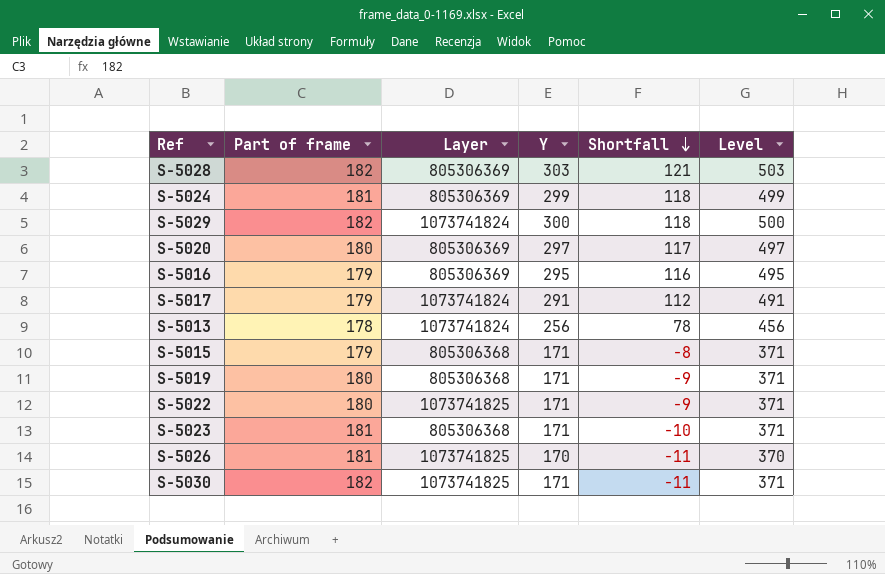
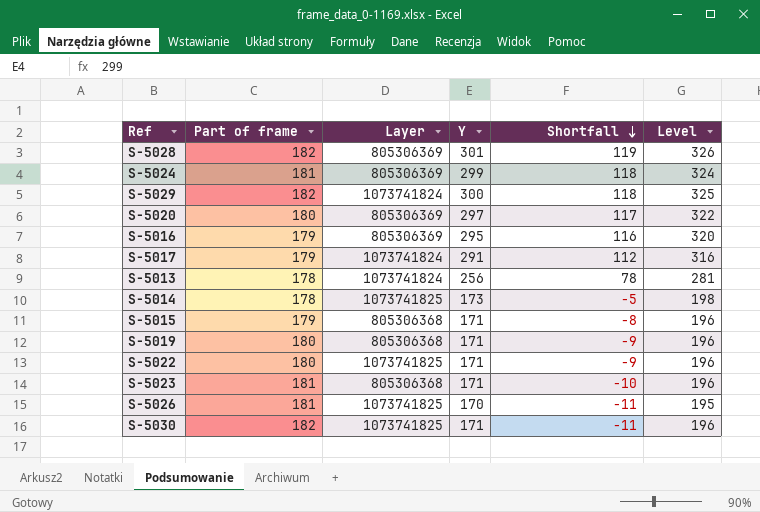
column Level | formula: [Y] + 200 -> [Y] + 25
S-5028 | Y: 303 -> 301
S-5028 | Shortfall: 121 -> 119
row S-5014: none -> 178 | 1073741825 | 173 | -5 | 198

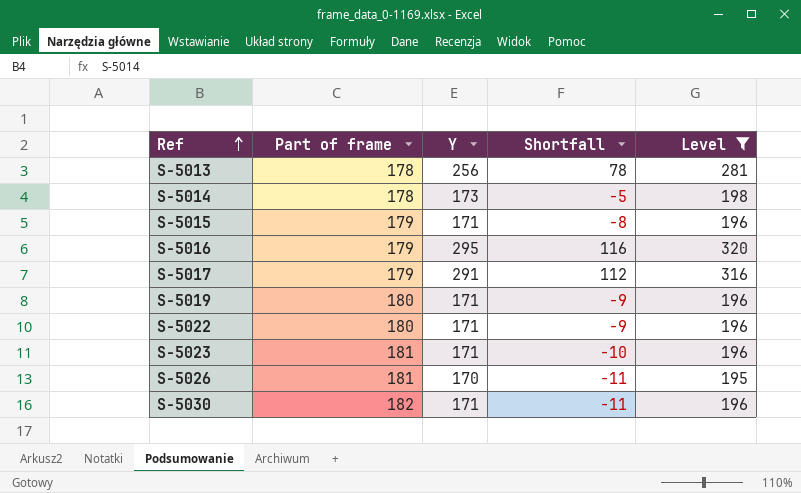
filter: none -> Level <= 320
row order: Shortfall descending -> Ref ascending
column Layer | position: 3 -> none

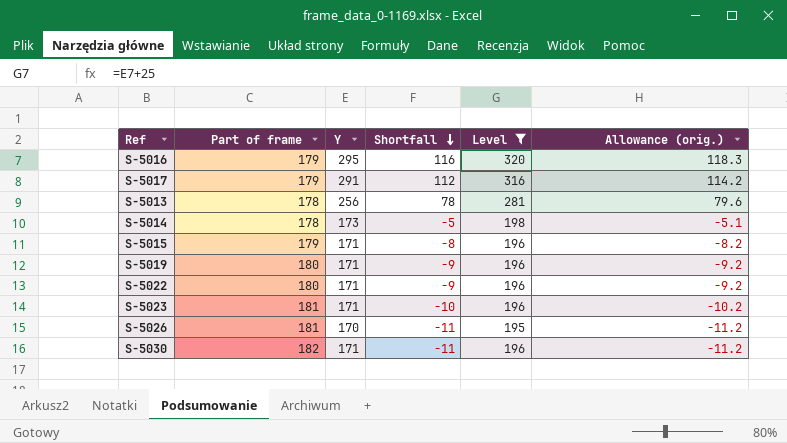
row order: Ref ascending -> Shortfall descending
column Allowance (orig.) | formula: none -> [Shortfall] * 1.02

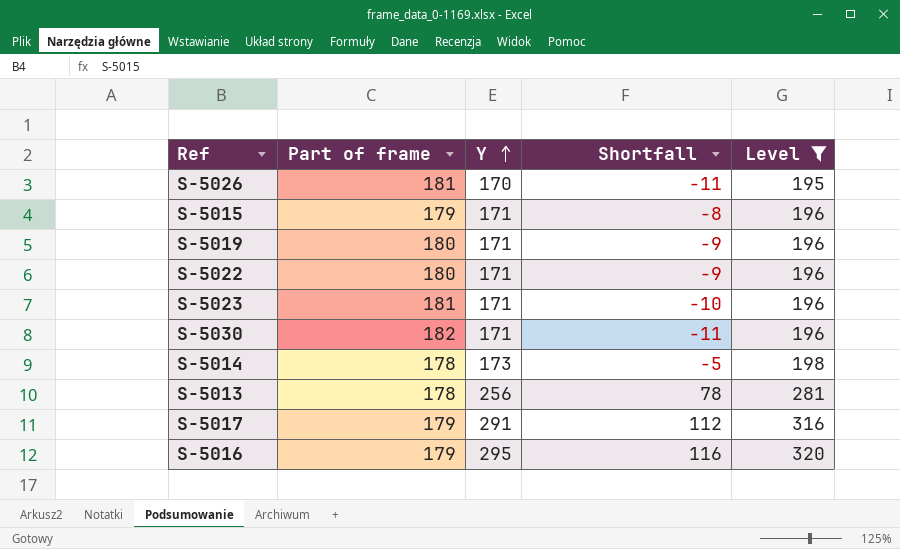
row order: Shortfall descending -> Y ascending
column Allowance (orig.) | formula: [Shortfall] * 1.02 -> none

